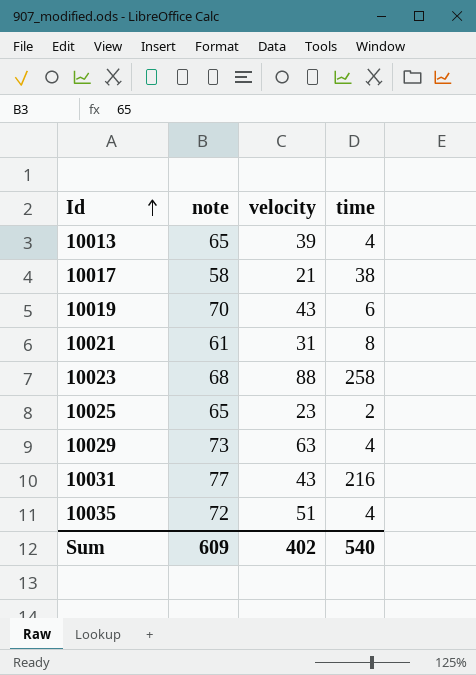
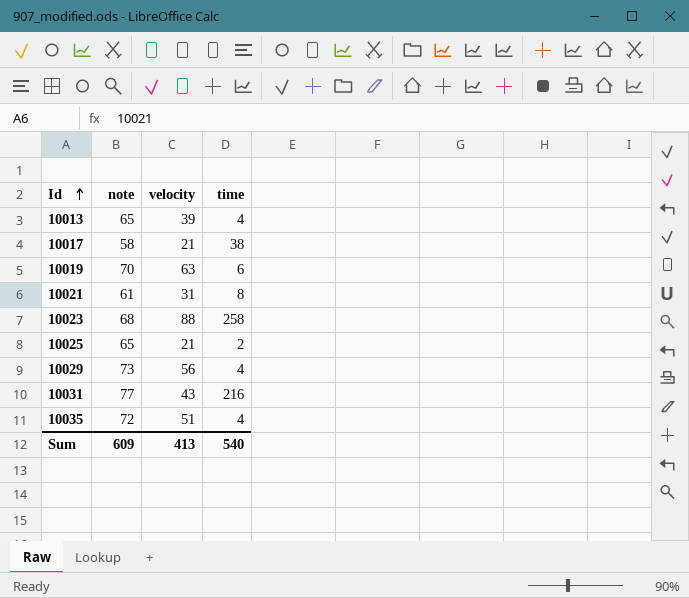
10019 | velocity: 43 -> 63
10025 | velocity: 23 -> 21
10029 | velocity: 63 -> 56
Sum | velocity: 402 -> 413

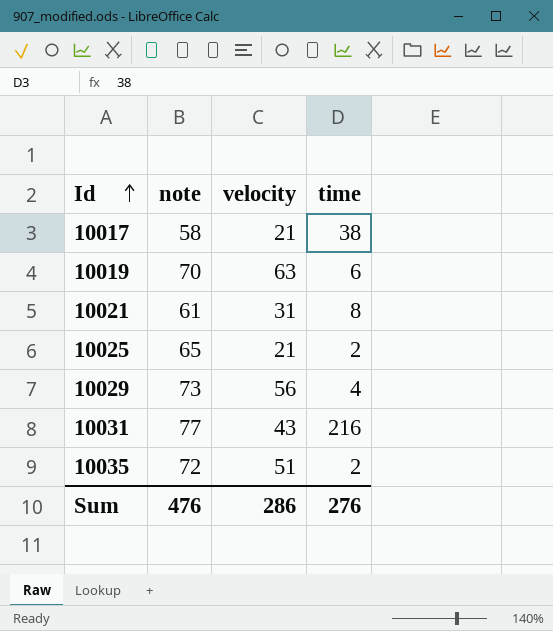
row 10013: 65 | 39 | 4 -> none
row 10023: 68 | 88 | 258 -> none
10035 | time: 4 -> 2
Sum | note: 609 -> 476
Sum | velocity: 413 -> 286
Sum | time: 540 -> 276

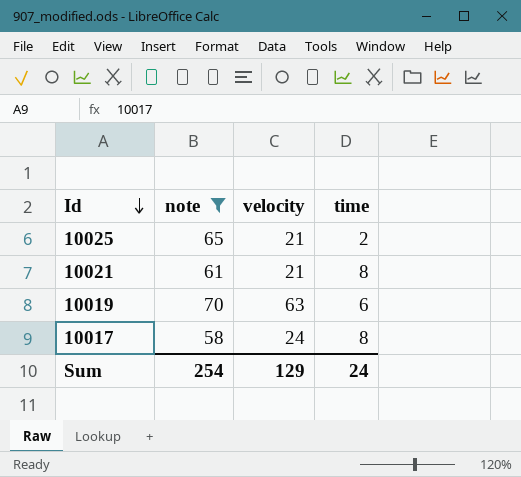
filter: none -> note <= 70
row order: Id ascending -> Id descending
10021 | velocity: 31 -> 21
10017 | velocity: 21 -> 24
10017 | time: 38 -> 8
Sum | note: 476 -> 254
Sum | velocity: 286 -> 129
Sum | time: 276 -> 24

